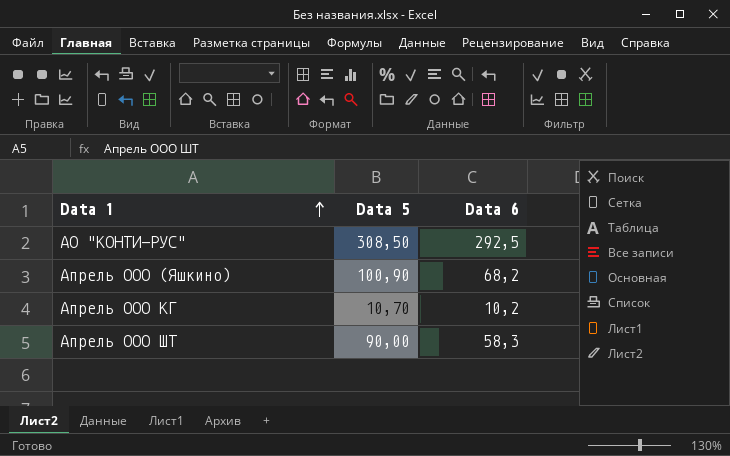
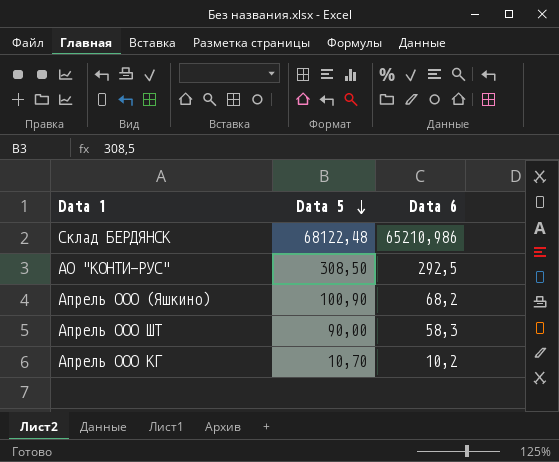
row order: Data 1 ascending -> Data 5 descending
row Склад БЕРДЯНСК: none -> 68122,48 | 65210,986

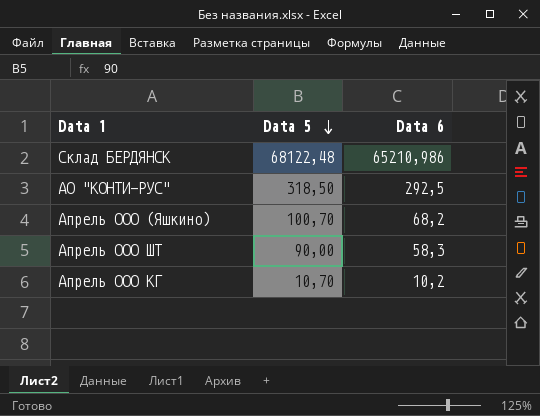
АО "КОНТИ-РУС" | Data 5: 308,50 -> 318,50
Апрель ООО (Яшкино) | Data 5: 100,90 -> 100,70

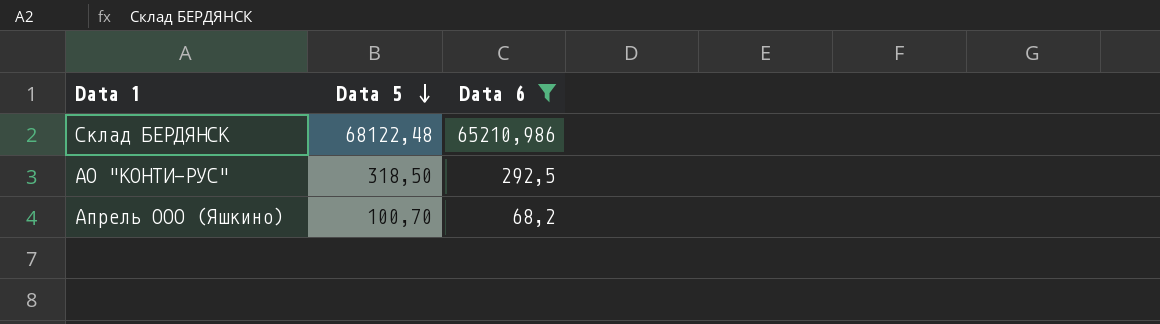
filter: none -> Data 6 >= 68,2

